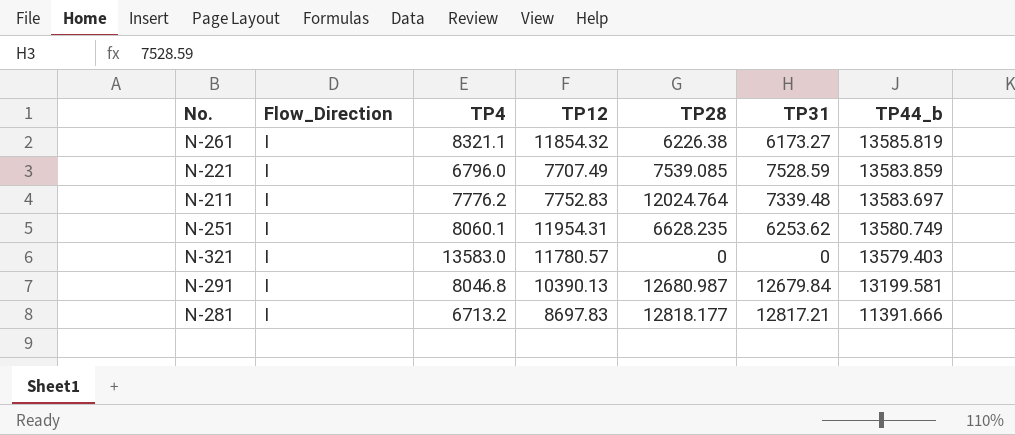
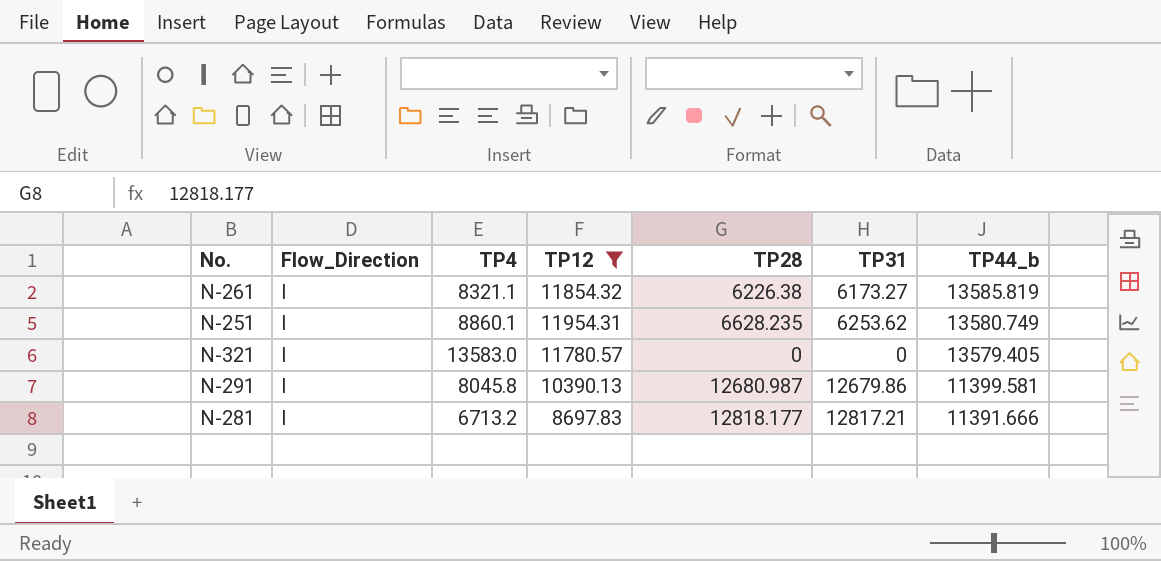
filter: none -> TP12 >= 8697.83
N-251 | TP4: 8060.1 -> 8860.1
N-321 | TP44_b: 13579.403 -> 13579.405
N-291 | TP4: 8046.8 -> 8045.8
N-291 | TP31: 12679.84 -> 12679.86
N-291 | TP44_b: 13199.581 -> 11399.581

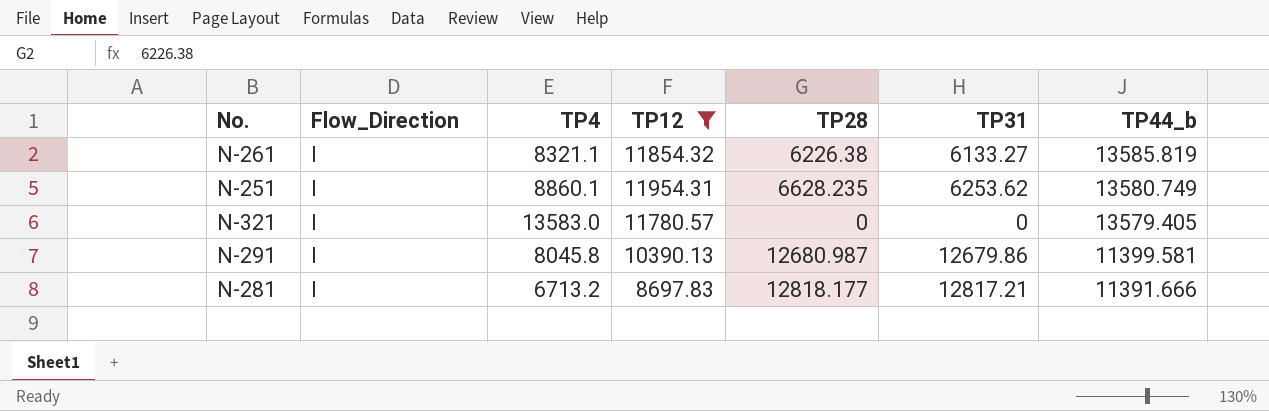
N-261 | TP31: 6173.27 -> 6133.27

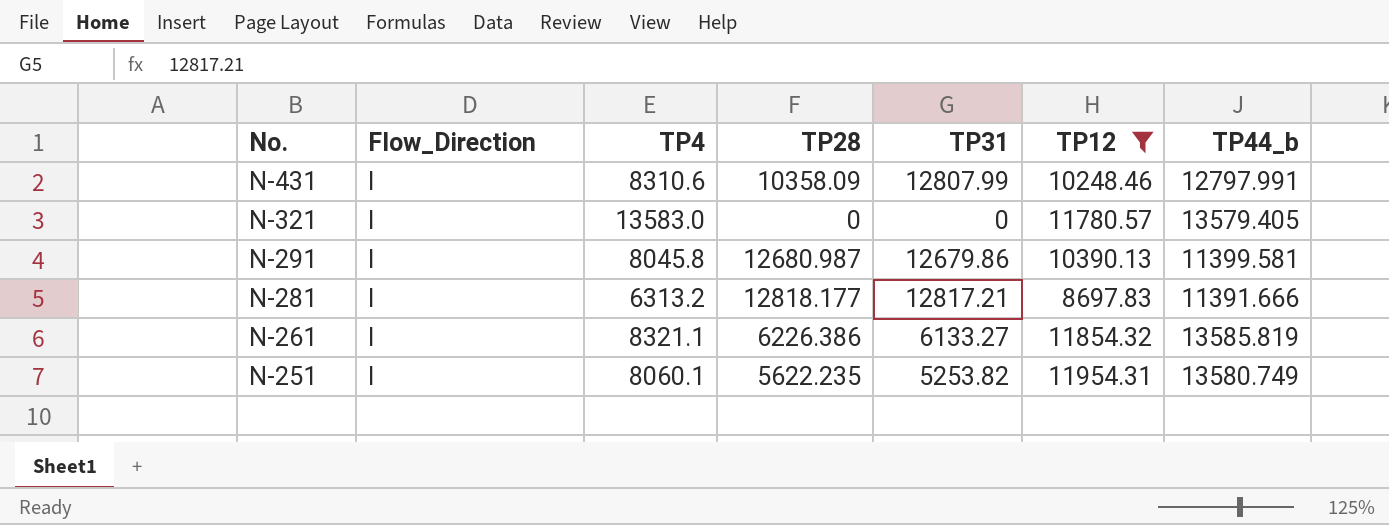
row order: TP44_b descending -> No. descending
column TP12 | position: 4 -> 6
row N-431: none -> I | 8310.6 | 10358.09 | 12807.99 | 10248.46 | 12797.991
N-281 | TP4: 6713.2 -> 6313.2
N-261 | TP28: 6226.38 -> 6226.386
N-251 | TP4: 8860.1 -> 8060.1
N-251 | TP28: 6628.235 -> 5622.235
N-251 | TP31: 6253.62 -> 5253.82

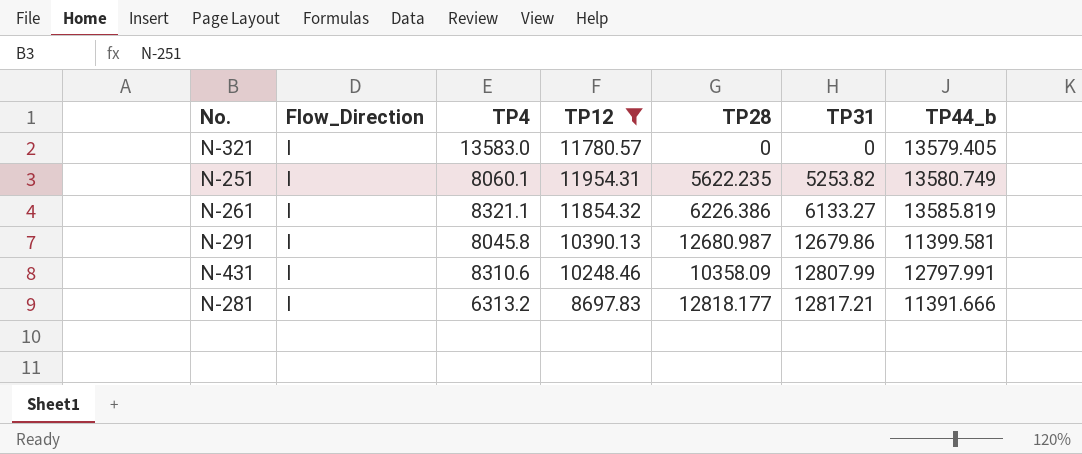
row order: No. descending -> TP31 ascending
column TP12 | position: 6 -> 4

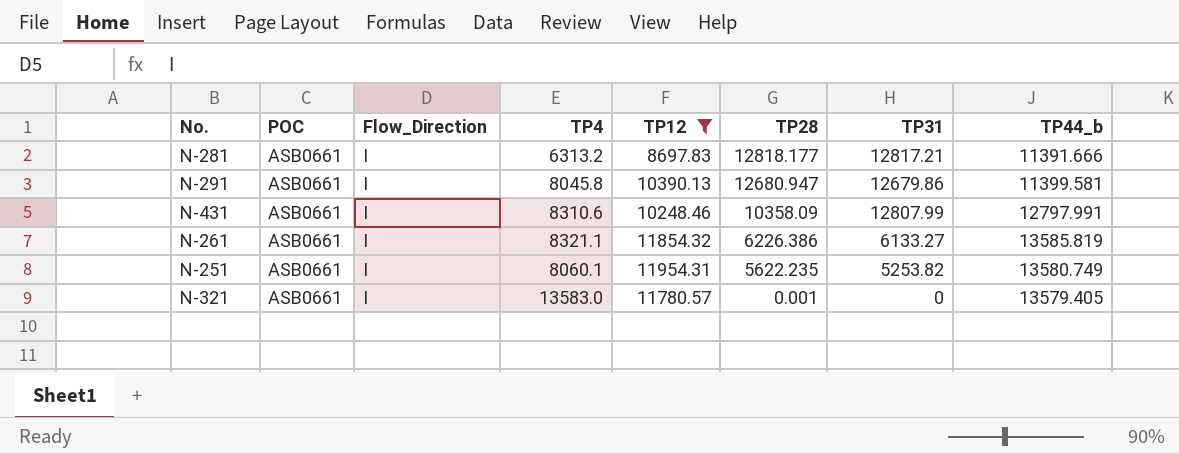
row order: TP31 ascending -> TP28 descending
column POC | position: none -> 2
N-291 | TP28: 12680.987 -> 12680.947
N-321 | TP28: 0 -> 0.001

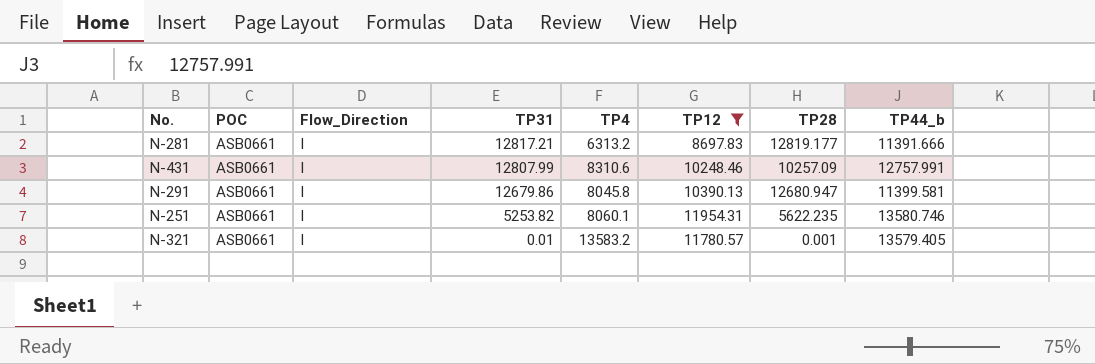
row order: TP28 descending -> TP31 descending
column TP31 | position: 7 -> 4
row N-261: ASB0661 | I | 8321.1 | 11854.32 | 6226.386 | 6133.27 | 13585.819 -> none
N-281 | TP28: 12818.177 -> 12819.177
N-431 | TP28: 10358.09 -> 10257.09
N-431 | TP44_b: 12797.991 -> 12757.991
N-251 | TP44_b: 13580.749 -> 13580.746
N-321 | TP31: 0 -> 0.01
N-321 | TP4: 13583.0 -> 13583.2

